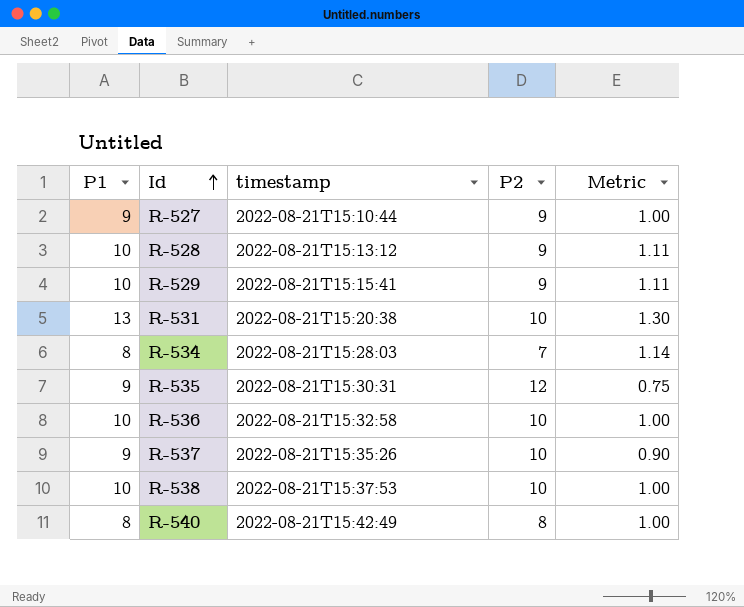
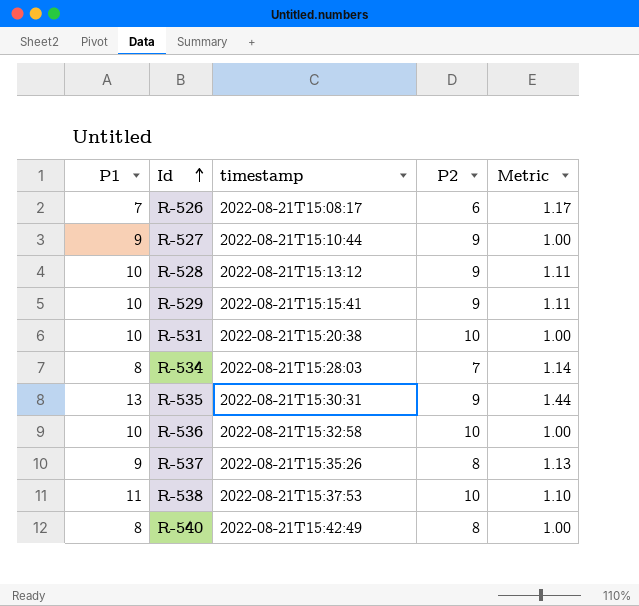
row R-526: none -> 7 | 2022-08-21T15:08:17 | 6 | 1.17
R-531 | P1: 13 -> 10
R-531 | Metric: 1.30 -> 1.00
R-535 | P1: 9 -> 13
R-535 | P2: 12 -> 9
R-535 | Metric: 0.75 -> 1.44
R-537 | P2: 10 -> 8
R-537 | Metric: 0.90 -> 1.13
R-538 | P1: 10 -> 11
R-538 | Metric: 1.00 -> 1.10

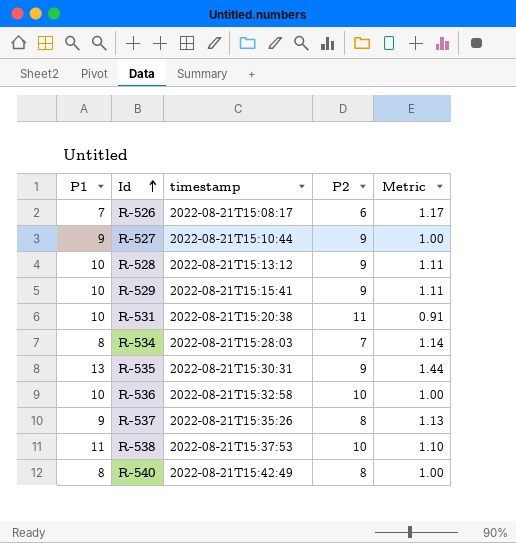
R-531 | P2: 10 -> 11
R-531 | Metric: 1.00 -> 0.91

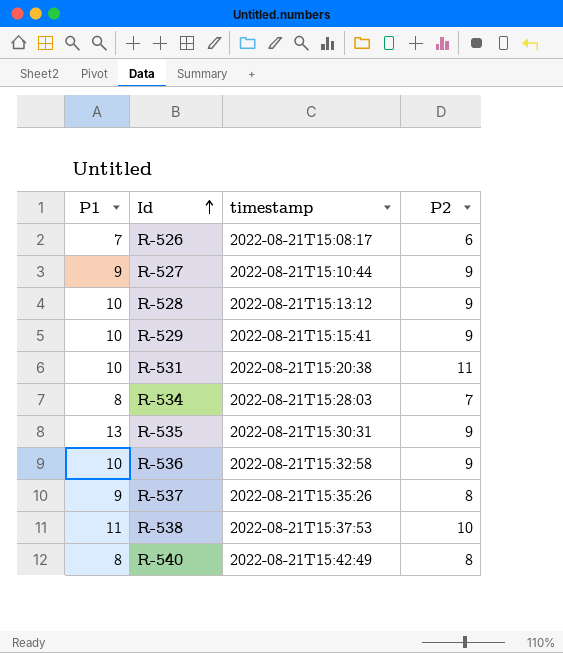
column Metric | formula: [P1] / [P2] -> none
R-536 | P2: 10 -> 9

